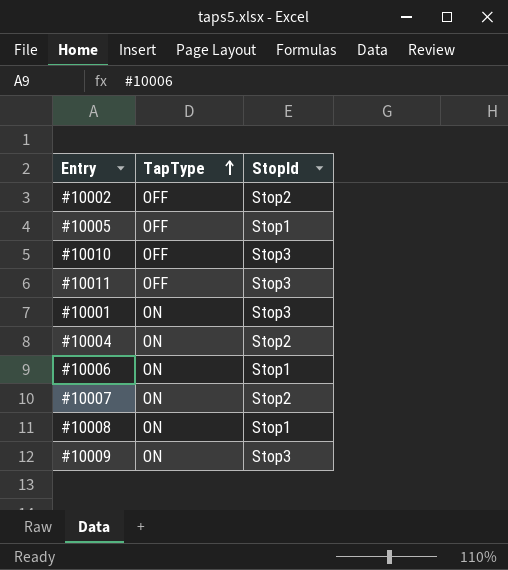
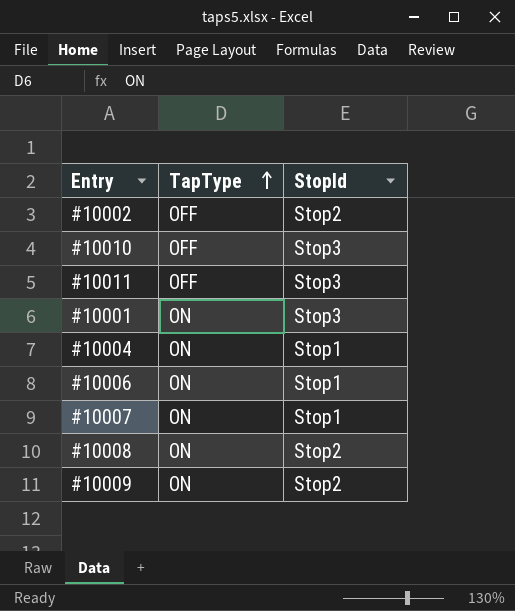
row #10005: OFF | Stop1 -> none
#10004 | StopId: Stop2 -> Stop1
#10007 | StopId: Stop2 -> Stop1
#10008 | StopId: Stop1 -> Stop2
#10009 | StopId: Stop3 -> Stop2

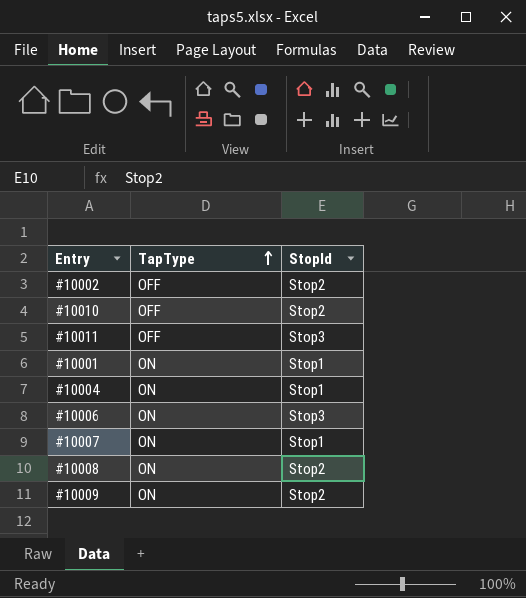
#10010 | StopId: Stop3 -> Stop2
#10001 | StopId: Stop3 -> Stop1
#10006 | StopId: Stop1 -> Stop3

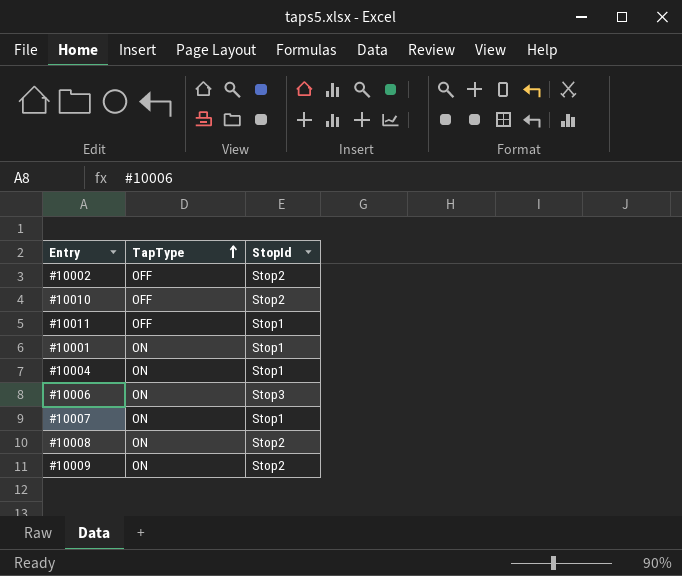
#10011 | StopId: Stop3 -> Stop1

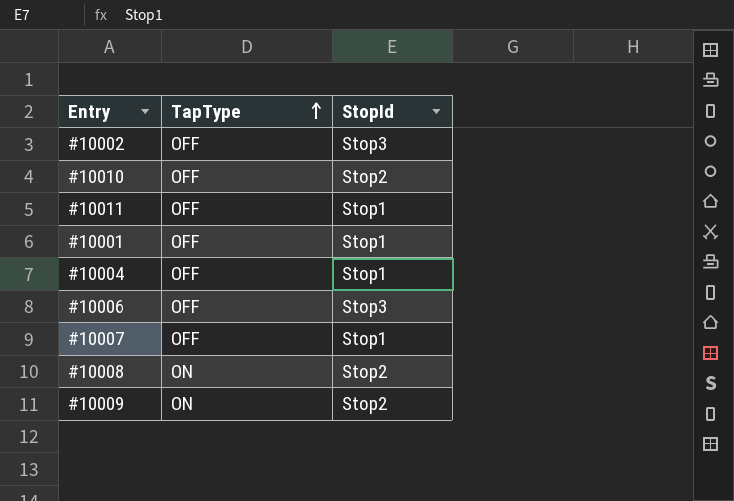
#10002 | StopId: Stop2 -> Stop3
#10001 | TapType: ON -> OFF
#10004 | TapType: ON -> OFF
#10006 | TapType: ON -> OFF
#10007 | TapType: ON -> OFF

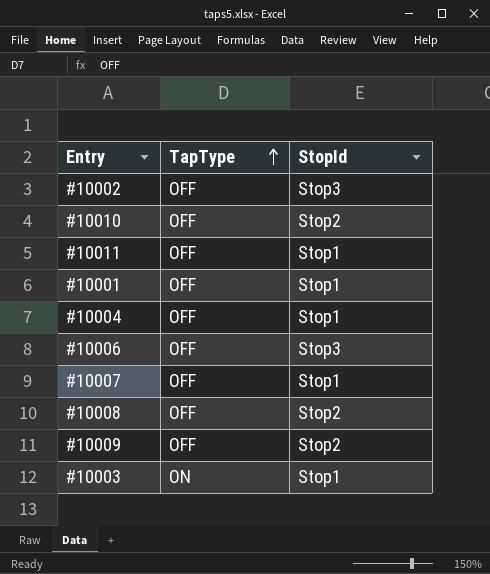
#10008 | TapType: ON -> OFF
#10009 | TapType: ON -> OFF
row #10003: none -> ON | Stop1

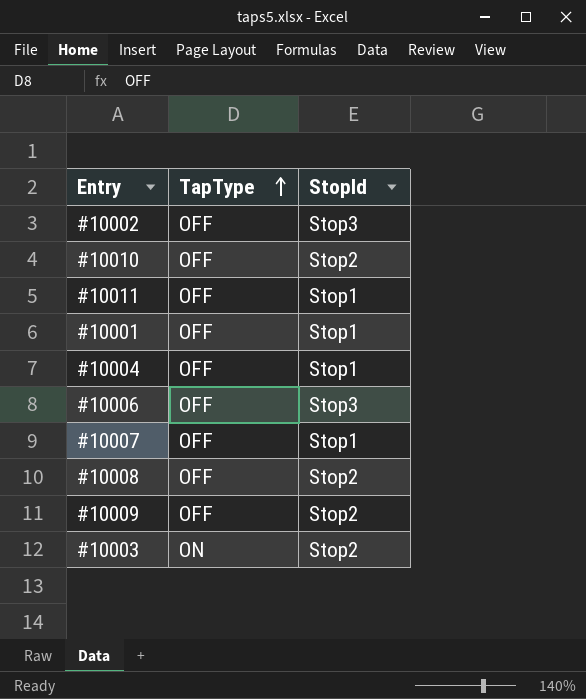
#10003 | StopId: Stop1 -> Stop2

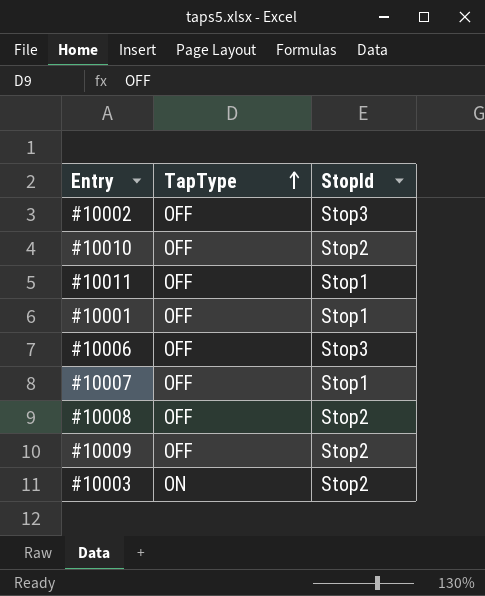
row #10004: OFF | Stop1 -> none

